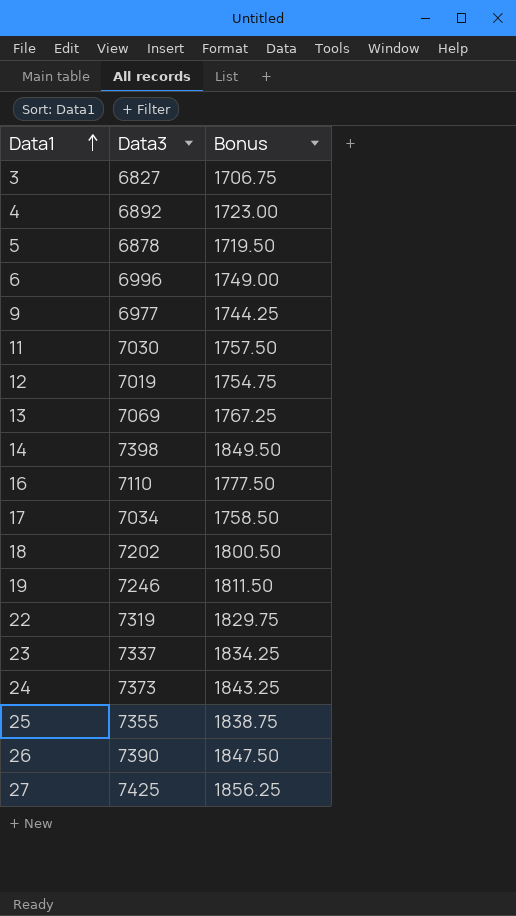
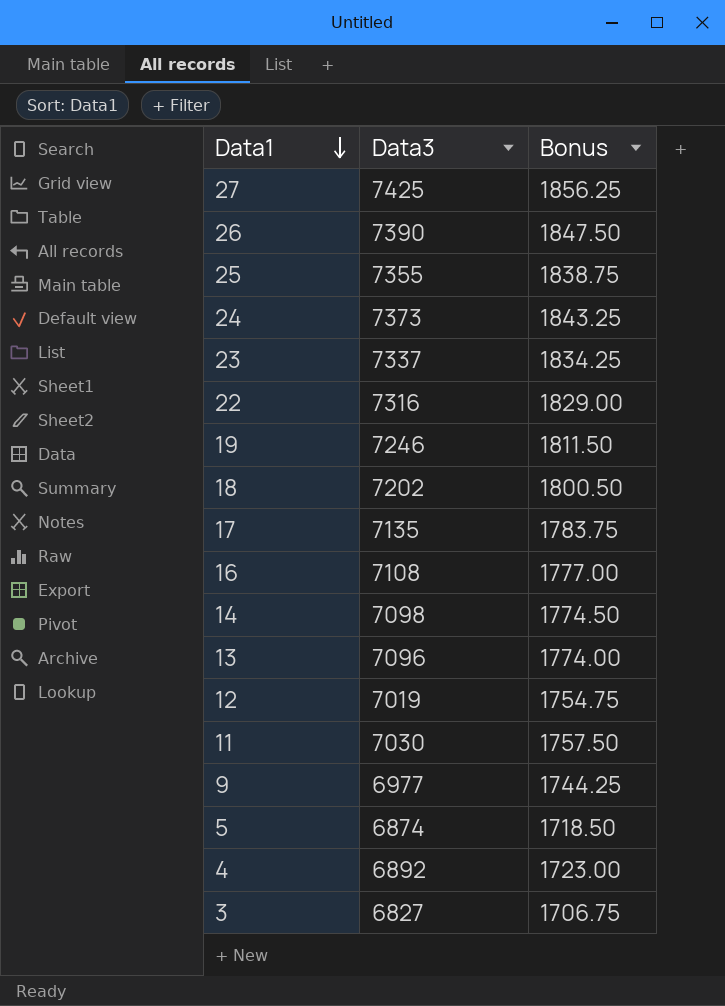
row order: Data1 ascending -> Data1 descending
row 6: 6996 | 1749.00 -> none
22 | Data3: 7319 -> 7316
22 | Bonus: 1829.75 -> 1829.00
17 | Data3: 7034 -> 7135
17 | Bonus: 1758.50 -> 1783.75
16 | Data3: 7110 -> 7108
16 | Bonus: 1777.50 -> 1777.00
14 | Data3: 7398 -> 7098
14 | Bonus: 1849.50 -> 1774.50
13 | Data3: 7069 -> 7096
13 | Bonus: 1767.25 -> 1774.00
5 | Data3: 6878 -> 6874
5 | Bonus: 1719.50 -> 1718.50

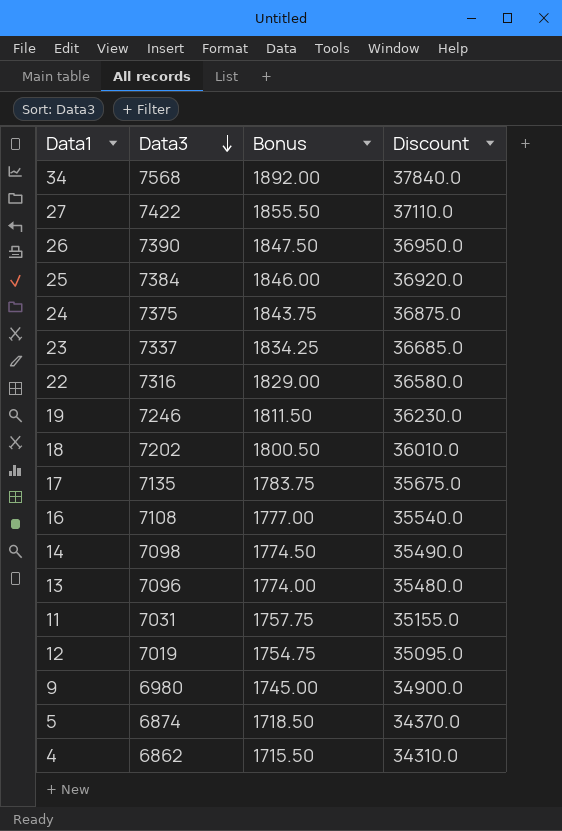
row order: Data1 descending -> Data3 descending
column Discount | formula: none -> [Data3] * 5
row 3: 6827 | 1706.75 -> none
row 34: none -> 7568 | 1892.00 | 37840.0
27 | Data3: 7425 -> 7422
27 | Bonus: 1856.25 -> 1855.50
25 | Data3: 7355 -> 7384
25 | Bonus: 1838.75 -> 1846.00
24 | Data3: 7373 -> 7375
24 | Bonus: 1843.25 -> 1843.75
11 | Data3: 7030 -> 7031
11 | Bonus: 1757.50 -> 1757.75
9 | Data3: 6977 -> 6980
9 | Bonus: 1744.25 -> 1745.00
4 | Data3: 6892 -> 6862
4 | Bonus: 1723.00 -> 1715.50

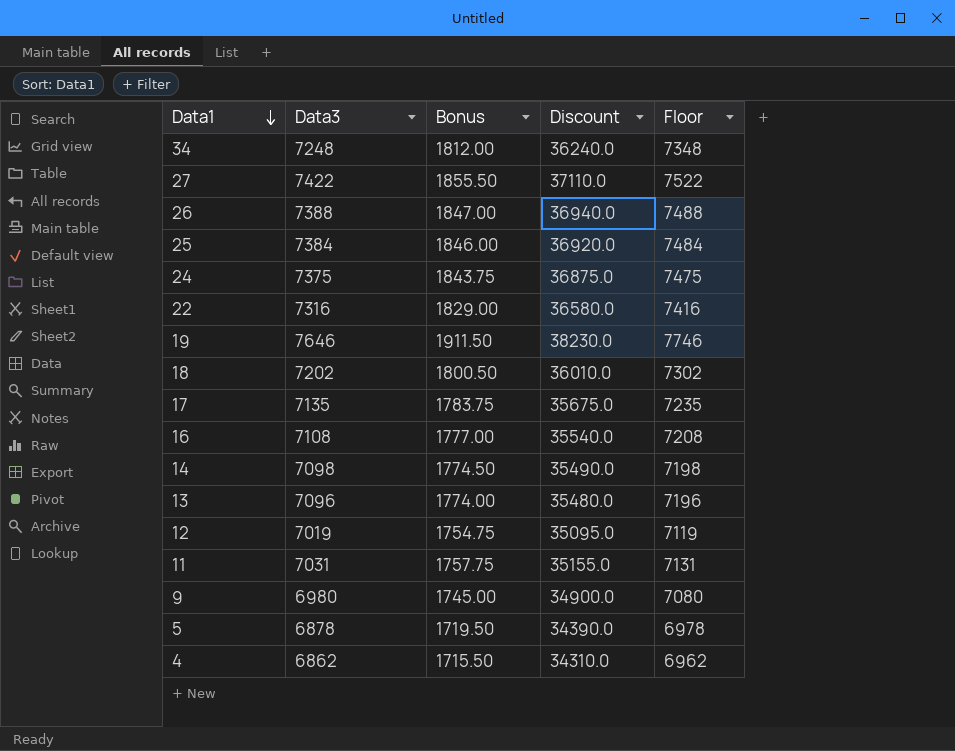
row order: Data3 descending -> Data1 descending
column Floor | formula: none -> [Data3] + 100
row 23: 7337 | 1834.25 | 36685.0 -> none
34 | Data3: 7568 -> 7248
34 | Bonus: 1892.00 -> 1812.00
34 | Discount: 37840.0 -> 36240.0
26 | Data3: 7390 -> 7388
26 | Bonus: 1847.50 -> 1847.00
26 | Discount: 36950.0 -> 36940.0
19 | Data3: 7246 -> 7646
19 | Bonus: 1811.50 -> 1911.50
19 | Discount: 36230.0 -> 38230.0
5 | Data3: 6874 -> 6878
5 | Bonus: 1718.50 -> 1719.50
5 | Discount: 34370.0 -> 34390.0

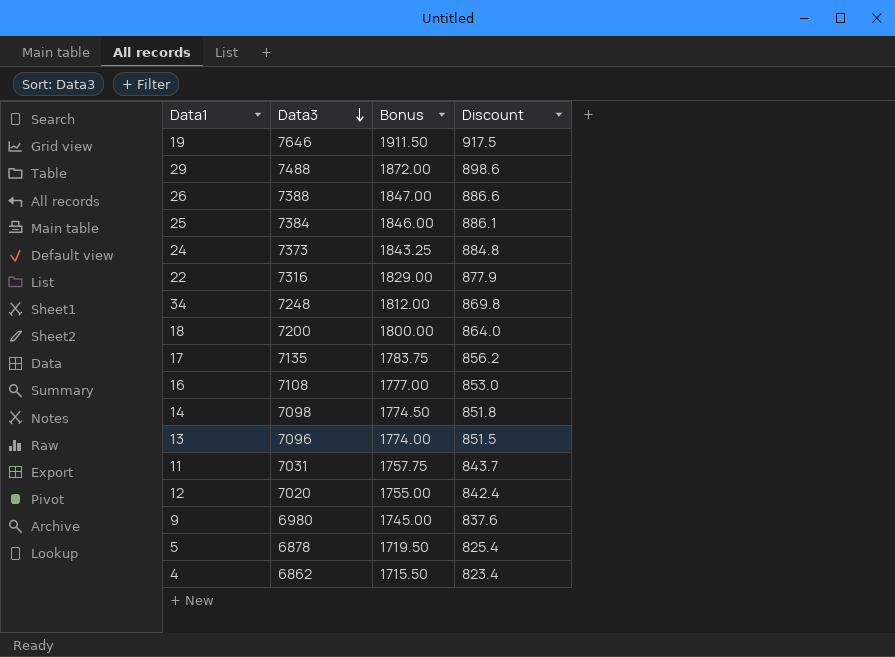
row order: Data1 descending -> Data3 descending
column Floor | formula: [Data3] + 100 -> none
column Discount | formula: [Data3] * 5 -> [Data3] * 0.12
row 27: 7422 | 1855.50 | 37110.0 | 7522 -> none
row 29: none -> 7488 | 1872.00 | 898.6
24 | Data3: 7375 -> 7373
24 | Bonus: 1843.75 -> 1843.25
18 | Data3: 7202 -> 7200
18 | Bonus: 1800.50 -> 1800.00
12 | Data3: 7019 -> 7020
12 | Bonus: 1754.75 -> 1755.00

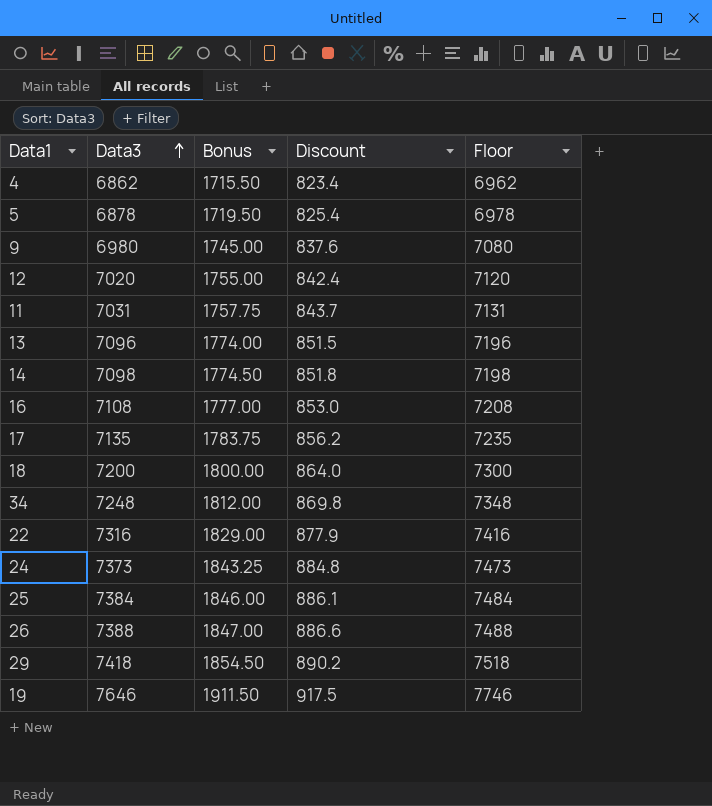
row order: Data3 descending -> Data3 ascending
column Floor | formula: none -> [Data3] + 100
29 | Data3: 7488 -> 7418
29 | Bonus: 1872.00 -> 1854.50
29 | Discount: 898.6 -> 890.2

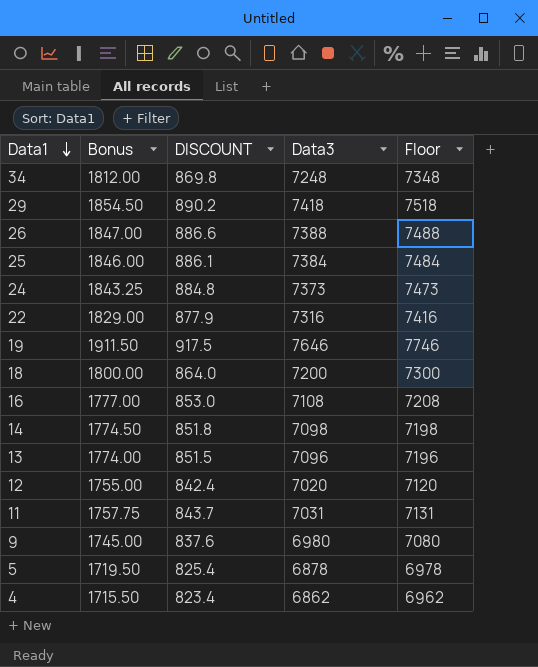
row order: Data3 ascending -> Data1 descending
column name: Discount -> DISCOUNT
column Data3 | position: 2 -> 4
row 17: 7135 | 1783.75 | 856.2 | 7235 -> none

